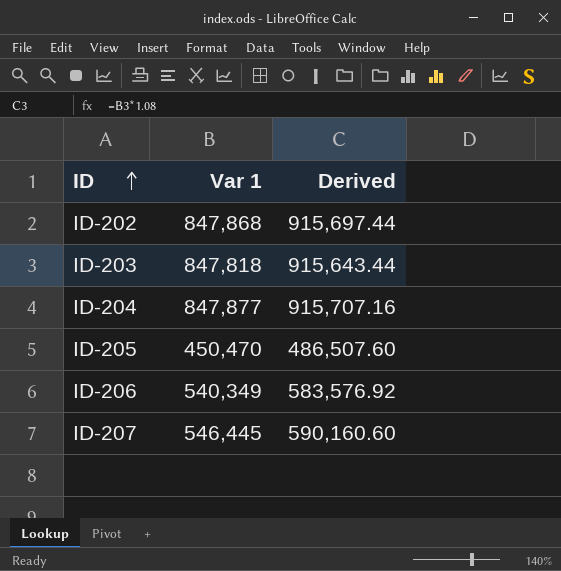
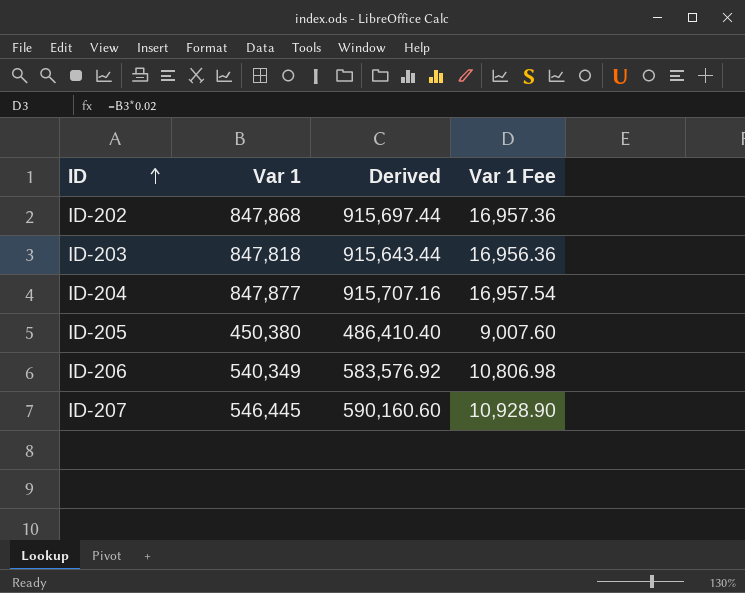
column Var 1 Fee | formula: none -> [Var 1] * 0.02
ID-205 | Var 1: 450,470 -> 450,380
ID-205 | Derived: 486,507.60 -> 486,410.40

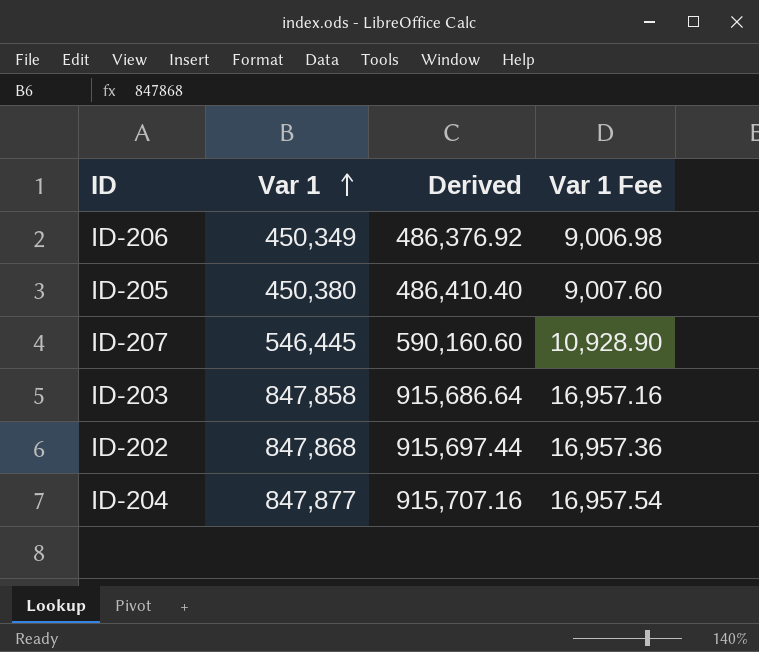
row order: ID ascending -> Var 1 ascending
ID-206 | Var 1: 540,349 -> 450,349
ID-206 | Derived: 583,576.92 -> 486,376.92
ID-206 | Var 1 Fee: 10,806.98 -> 9,006.98
ID-203 | Var 1: 847,818 -> 847,858
ID-203 | Derived: 915,643.44 -> 915,686.64
ID-203 | Var 1 Fee: 16,956.36 -> 16,957.16

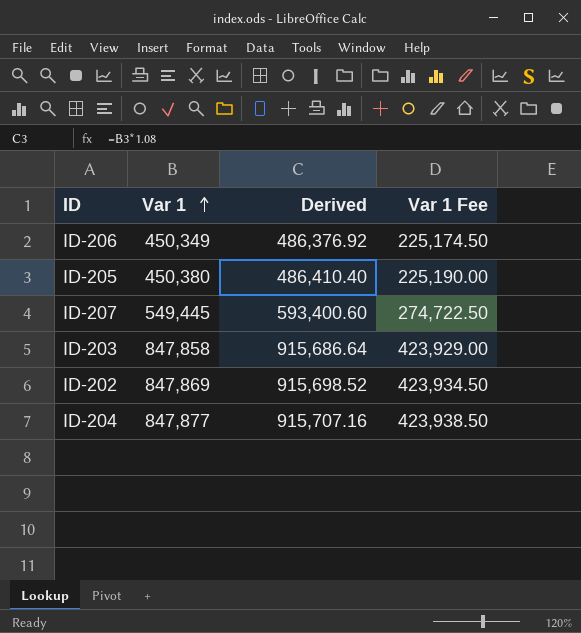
column Var 1 Fee | formula: [Var 1] * 0.02 -> [Var 1] * 0.5
ID-207 | Var 1: 546,445 -> 549,445
ID-207 | Derived: 590,160.60 -> 593,400.60
ID-202 | Var 1: 847,868 -> 847,869
ID-202 | Derived: 915,697.44 -> 915,698.52

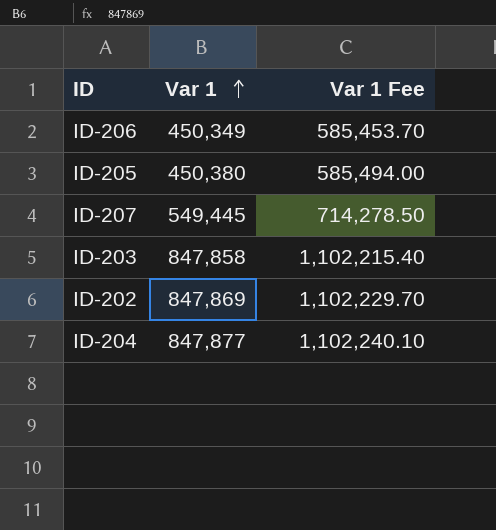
column Derived | formula: [Var 1] * 1.08 -> none
column Var 1 Fee | formula: [Var 1] * 0.5 -> [Var 1] * 1.3

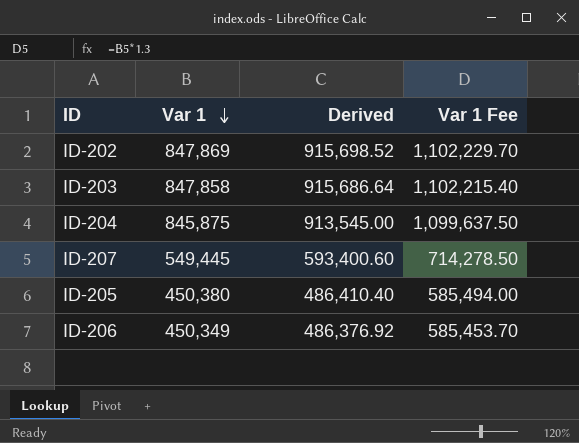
row order: Var 1 ascending -> Var 1 descending
column Derived | formula: none -> [Var 1] * 1.08
ID-204 | Var 1: 847,877 -> 845,875
ID-204 | Var 1 Fee: 1,102,240.10 -> 1,099,637.50

